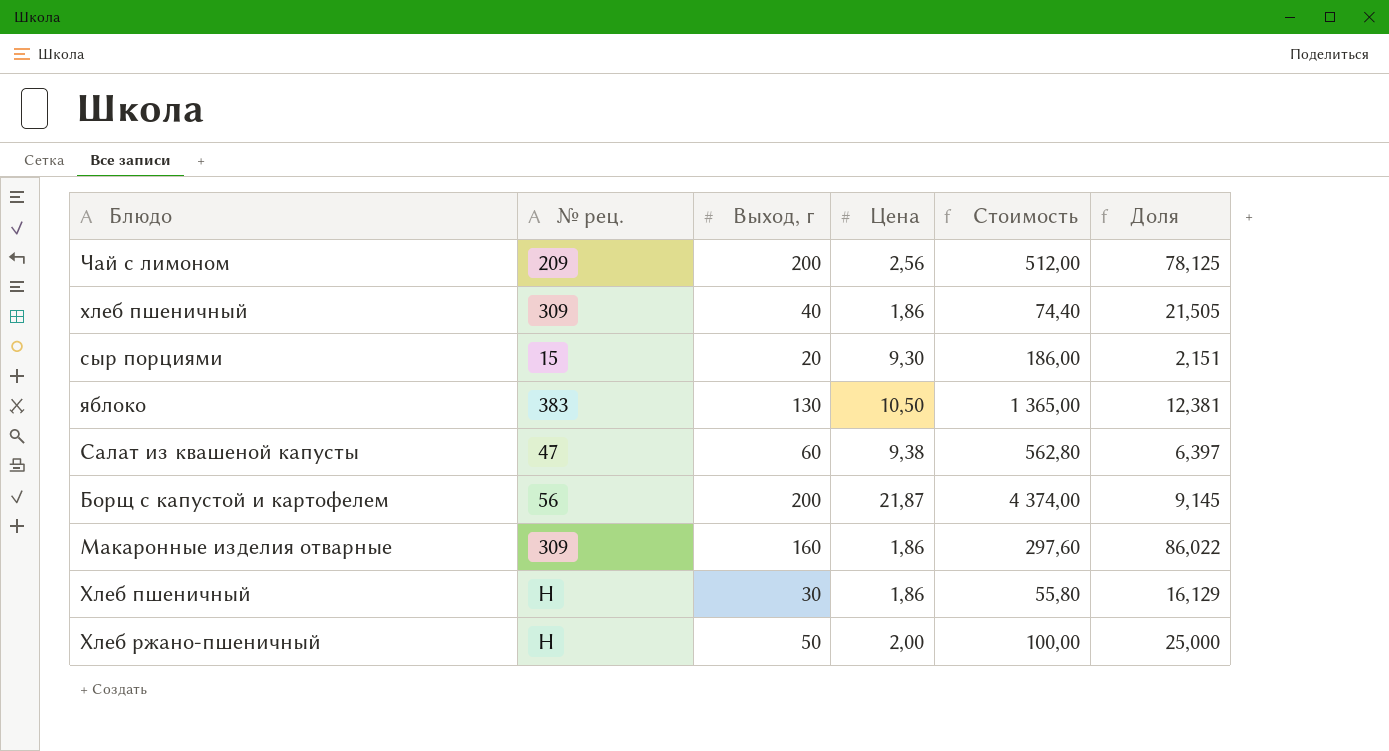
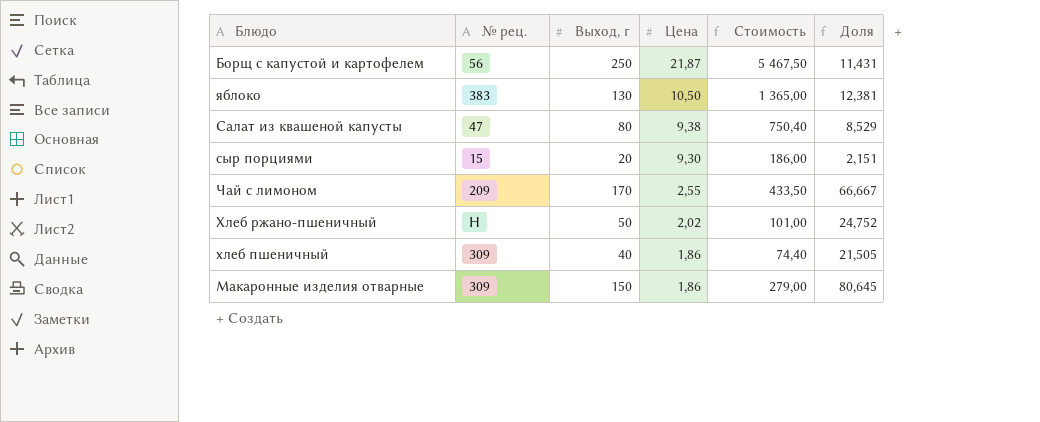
row order: none -> Цена descending
row Хлеб пшеничный: Н | 30 | 1,86 | 55,80 | 16,129 -> none
Борщ с капустой и картофелем | Выход, г: 200 -> 250
Борщ с капустой и картофелем | Стоимость: 4 374,00 -> 5 467,50
Борщ с капустой и картофелем | Доля: 9,145 -> 11,431
Салат из квашеной капусты | Выход, г: 60 -> 80
Салат из квашеной капусты | Стоимость: 562,80 -> 750,40
Салат из квашеной капусты | Доля: 6,397 -> 8,529
Чай с лимоном | Выход, г: 200 -> 170
Чай с лимоном | Цена: 2,56 -> 2,55
Чай с лимоном | Стоимость: 512,00 -> 433,50
Чай с лимоном | Доля: 78,125 -> 66,667
Хлеб ржано-пшеничный | Цена: 2,00 -> 2,02
Хлеб ржано-пшеничный | Стоимость: 100,00 -> 101,00
Хлеб ржано-пшеничный | Доля: 25,000 -> 24,752
Макаронные изделия отварные | Выход, г: 160 -> 150
Макаронные изделия отварные | Стоимость: 297,60 -> 279,00
Макаронные изделия отварные | Доля: 86,022 -> 80,645

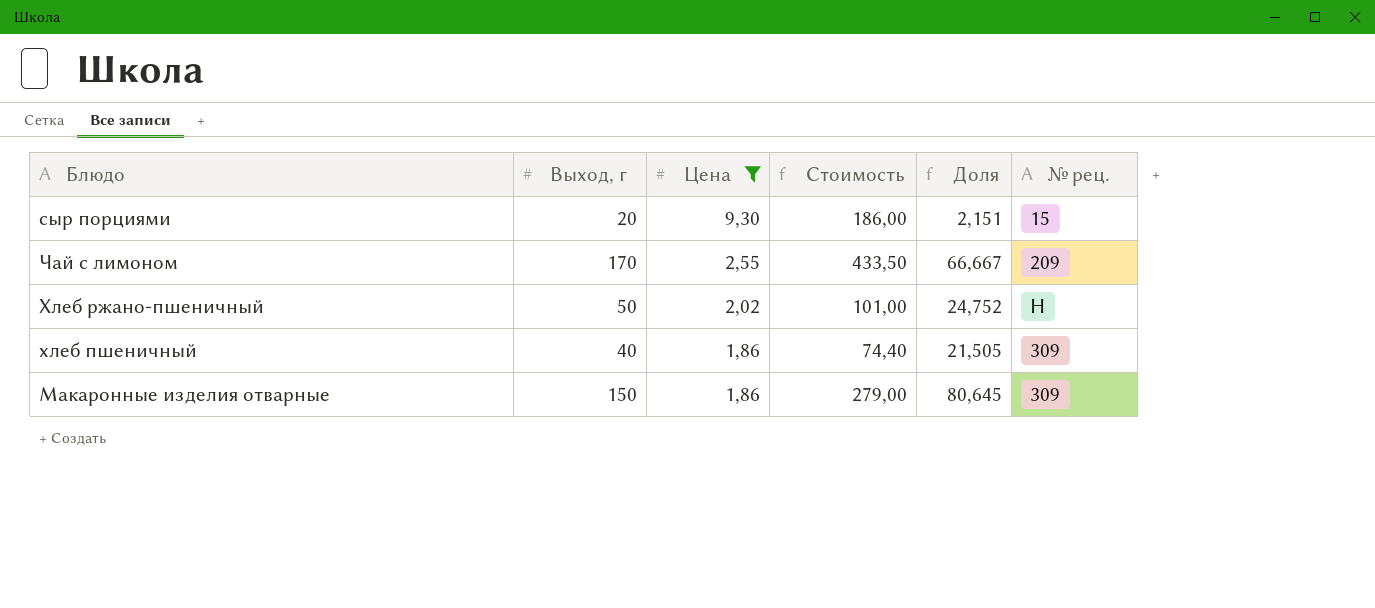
filter: none -> Цена <= 9,30
column № рец. | position: 2 -> 6

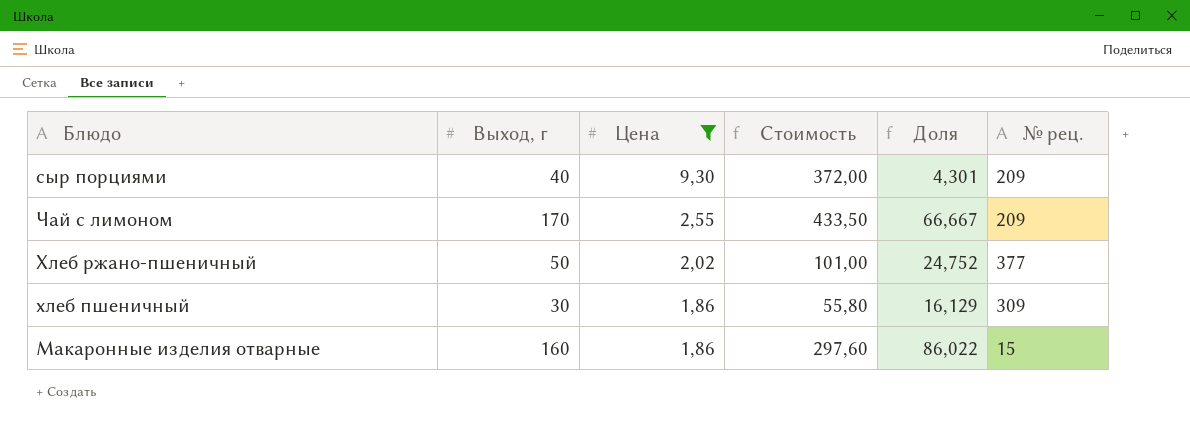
сыр порциями | Выход, г: 20 -> 40
сыр порциями | Стоимость: 186,00 -> 372,00
сыр порциями | Доля: 2,151 -> 4,301
сыр порциями | № рец.: 15 -> 209
Хлеб ржано-пшеничный | № рец.: Н -> 377
хлеб пшеничный | Выход, г: 40 -> 30
хлеб пшеничный | Стоимость: 74,40 -> 55,80
хлеб пшеничный | Доля: 21,505 -> 16,129
Макаронные изделия отварные | Выход, г: 150 -> 160
Макаронные изделия отварные | Стоимость: 279,00 -> 297,60
Макаронные изделия отварные | Доля: 80,645 -> 86,022
Макаронные изделия отварные | № рец.: 309 -> 15

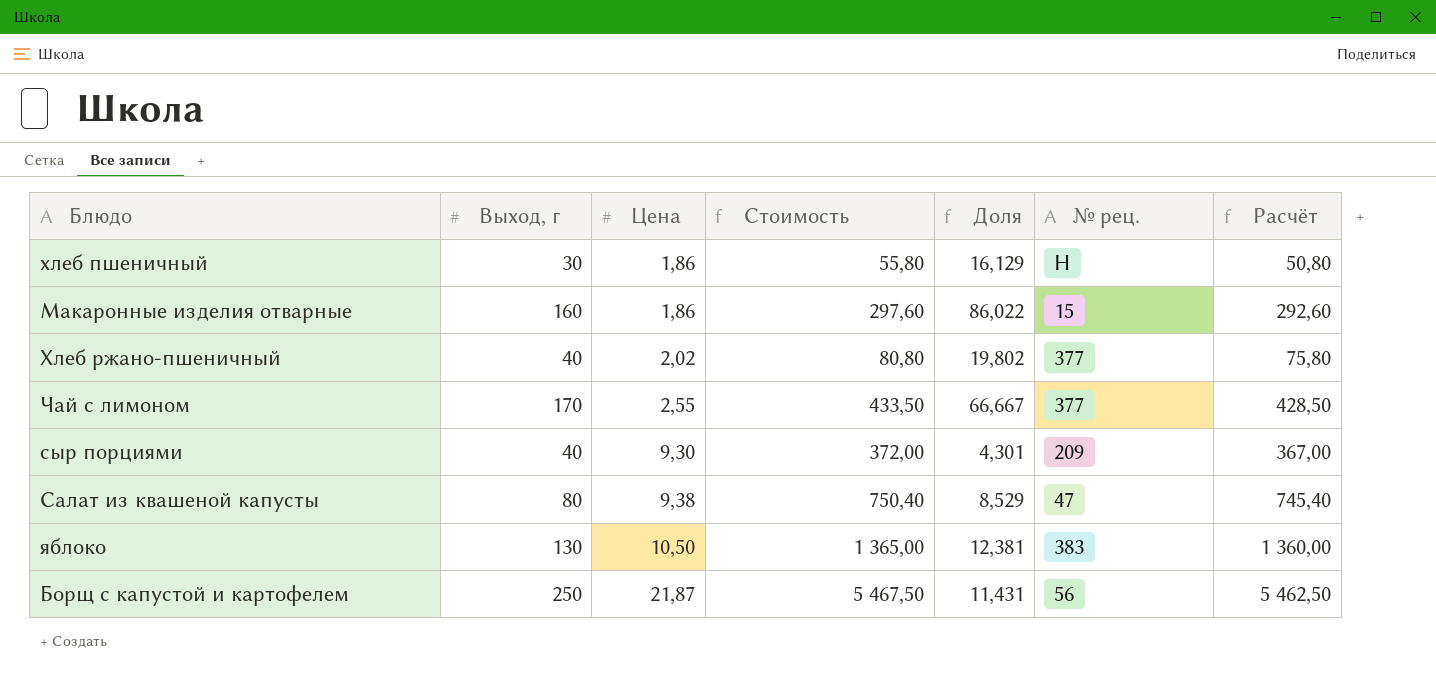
filter: Цена <= 9,30 -> none
row order: Цена descending -> Цена ascending
column Расчёт | formula: none -> [Стоимость] - 5
хлеб пшеничный | № рец.: 309 -> Н
Хлеб ржано-пшеничный | Выход, г: 50 -> 40
Хлеб ржано-пшеничный | Стоимость: 101,00 -> 80,80
Хлеб ржано-пшеничный | Доля: 24,752 -> 19,802
Чай с лимоном | № рец.: 209 -> 377

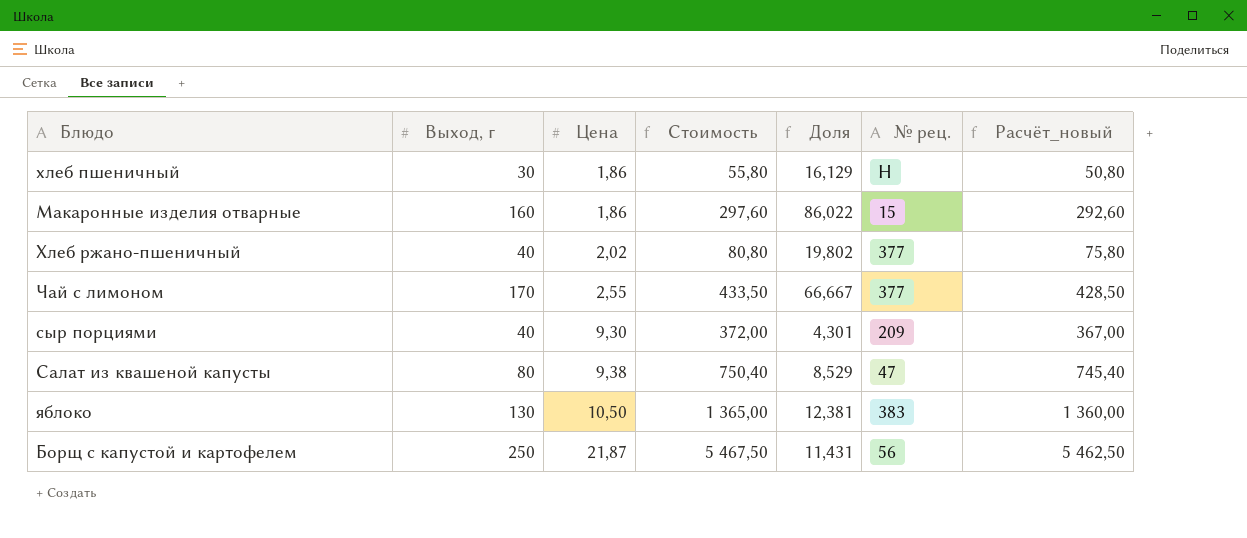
column name: Расчёт -> Расчёт_новый

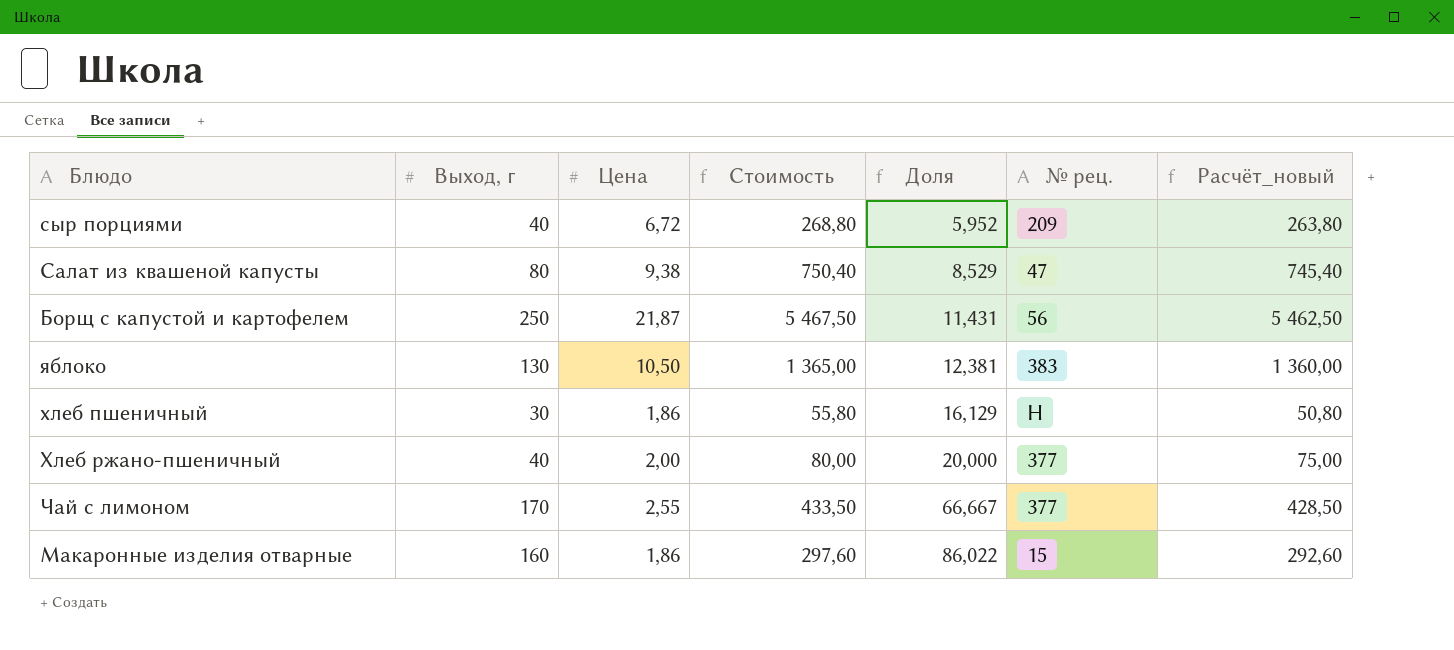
row order: Цена ascending -> Доля ascending
сыр порциями | Цена: 9,30 -> 6,72
сыр порциями | Стоимость: 372,00 -> 268,80
сыр порциями | Доля: 4,301 -> 5,952
сыр порциями | Расчёт_новый: 367,00 -> 263,80
Хлеб ржано-пшеничный | Цена: 2,02 -> 2,00
Хлеб ржано-пшеничный | Стоимость: 80,80 -> 80,00
Хлеб ржано-пшеничный | Доля: 19,802 -> 20,000
Хлеб ржано-пшеничный | Расчёт_новый: 75,80 -> 75,00

